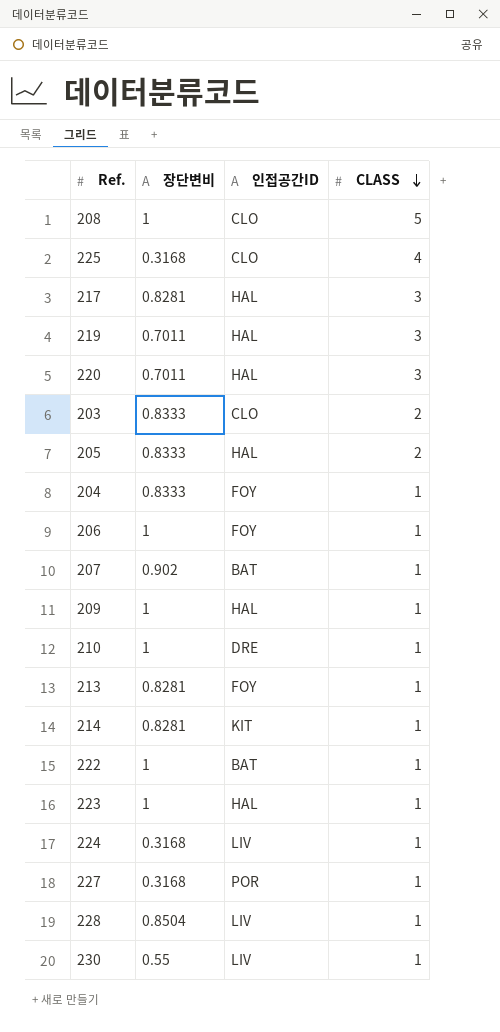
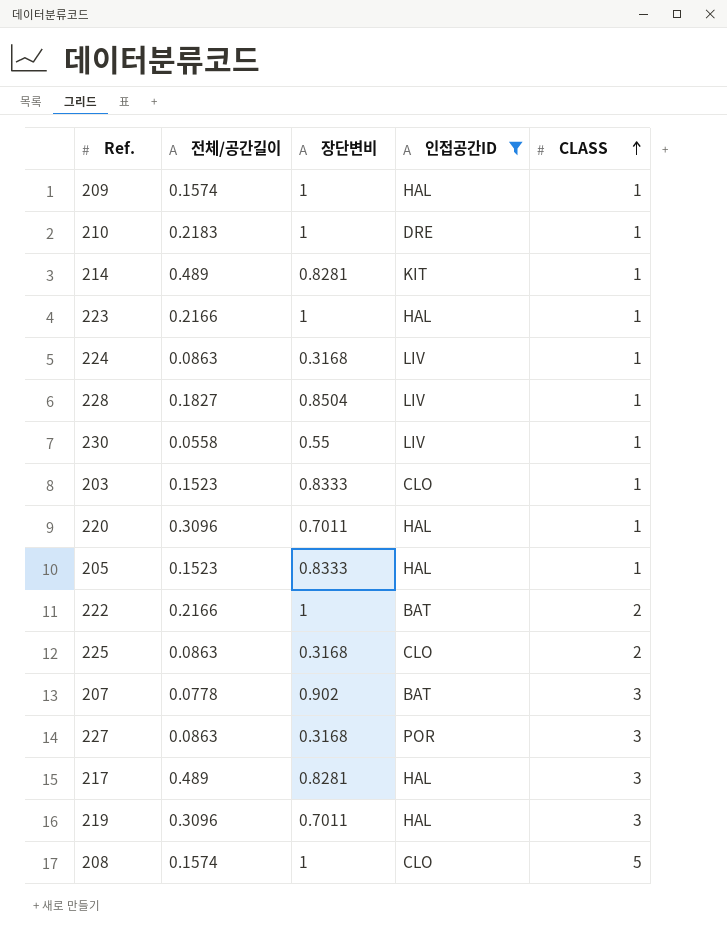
filter: none -> 인접공간ID != FOY
row order: CLASS descending -> CLASS ascending
column 전체/공간길이 | position: none -> 2
203 | CLASS: 2 -> 1
220 | CLASS: 3 -> 1
205 | CLASS: 2 -> 1
222 | CLASS: 1 -> 2
225 | CLASS: 4 -> 2
207 | CLASS: 1 -> 3
227 | CLASS: 1 -> 3

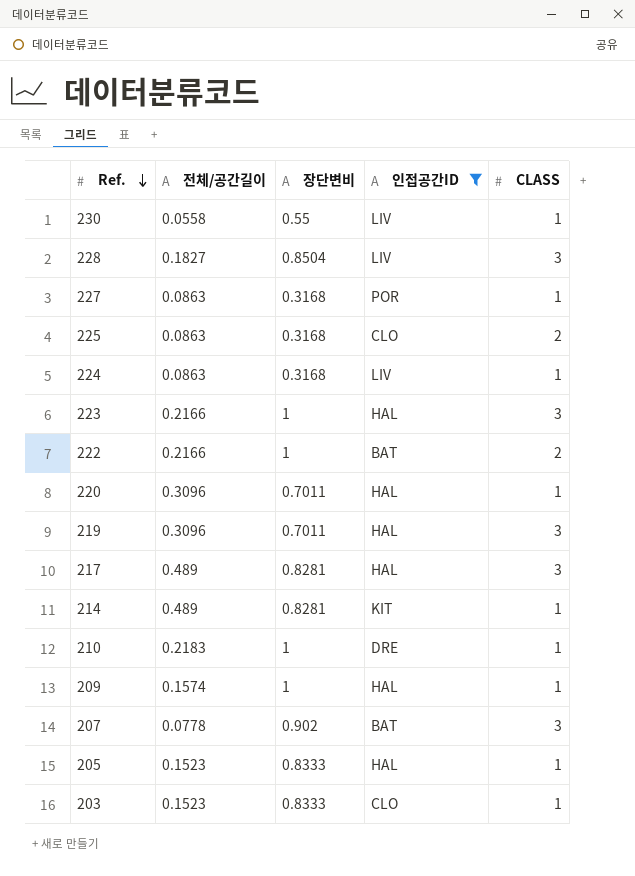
row order: CLASS ascending -> Ref. descending
row 208: 0.1574 | 1 | CLO | 5 -> none
228 | CLASS: 1 -> 3
227 | CLASS: 3 -> 1
223 | CLASS: 1 -> 3

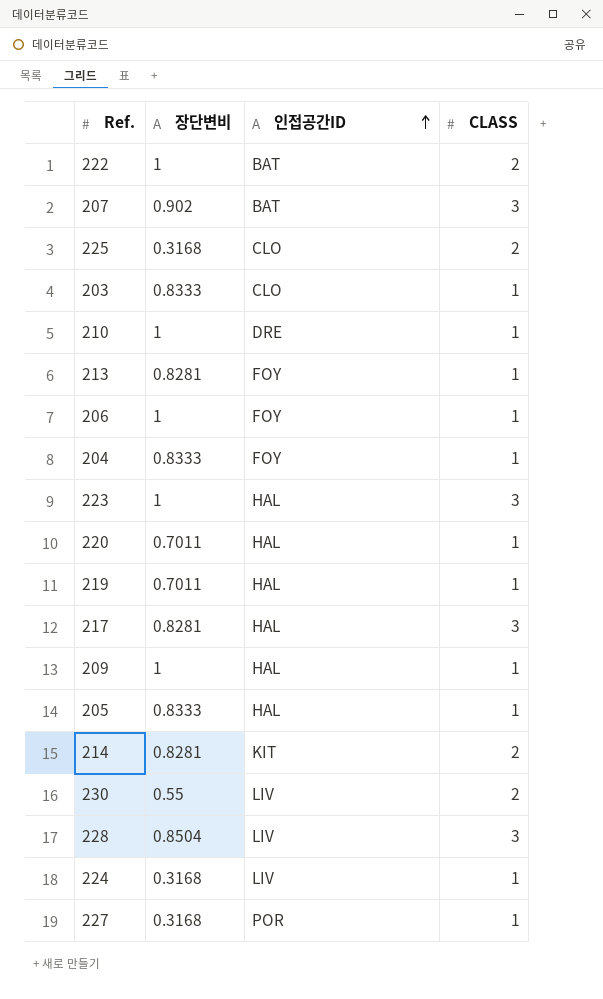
filter: 인접공간ID != FOY -> none
row order: Ref. descending -> 인접공간ID ascending
column 전체/공간길이 | position: 2 -> none
219 | CLASS: 3 -> 1
214 | CLASS: 1 -> 2
230 | CLASS: 1 -> 2

